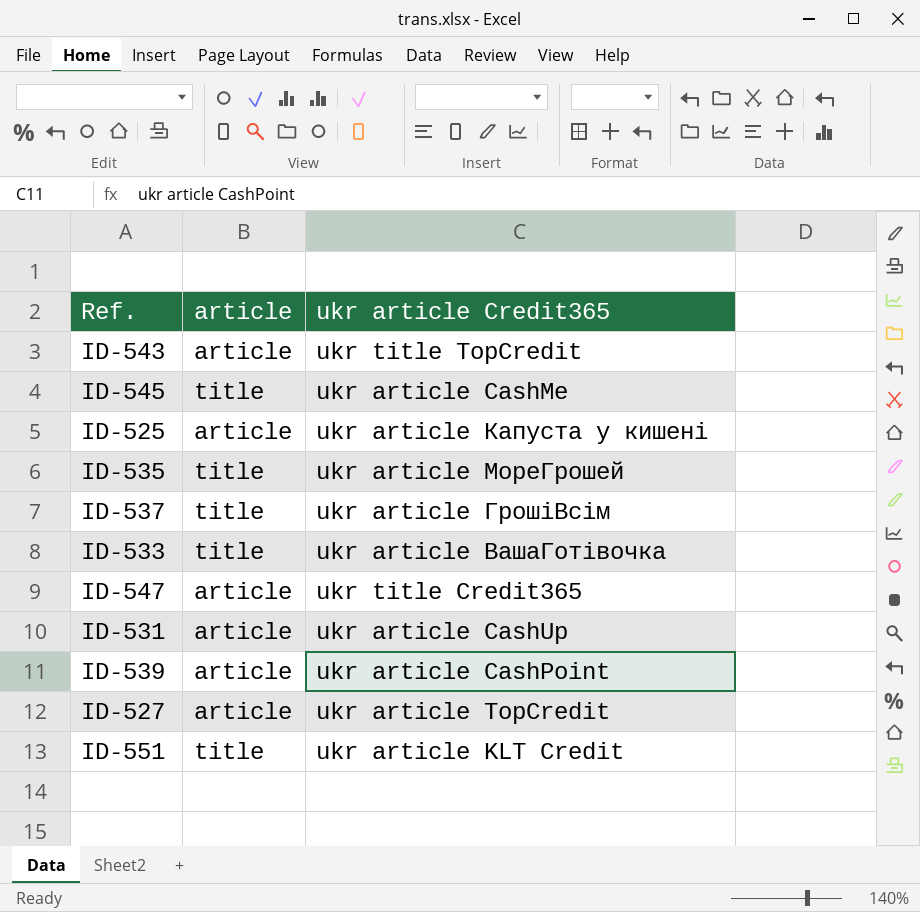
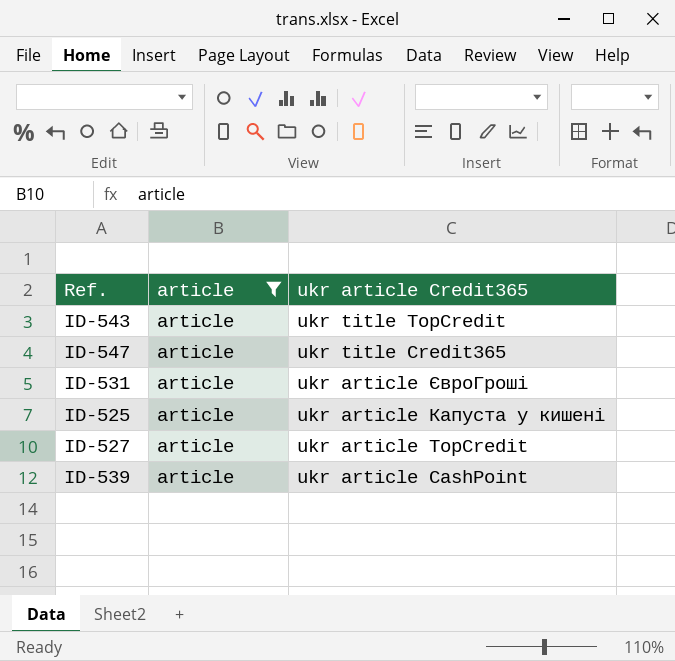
filter: none -> article = article
row order: none -> ukr article Credit365 descending
ID-531 | ukr article Credit365: ukr article CashUp -> ukr article ЄвроГроші

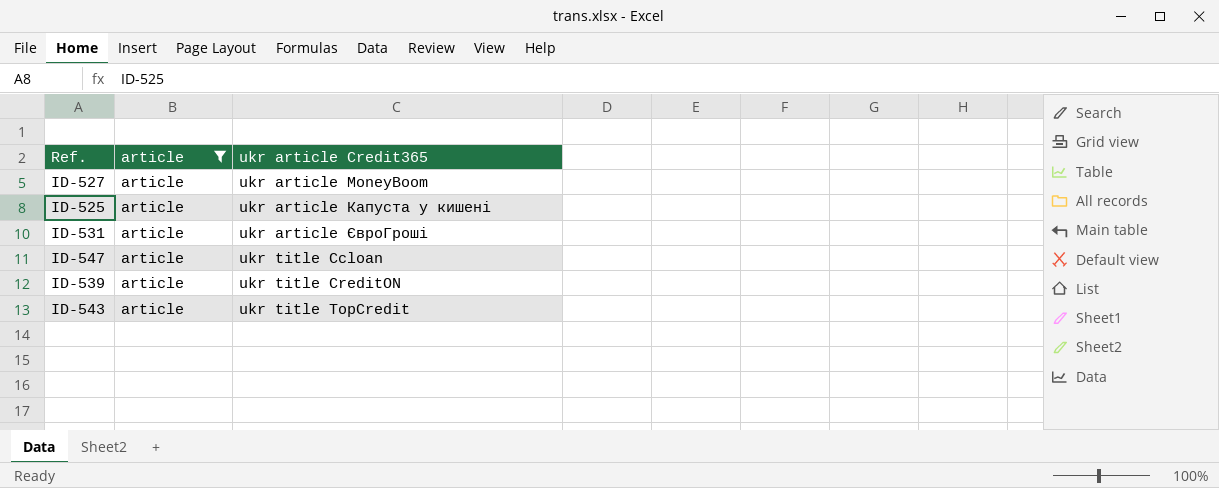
row order: ukr article Credit365 descending -> ukr article Credit365 ascending
ID-527 | ukr article Credit365: ukr article TopCredit -> ukr article MoneyBoom
ID-547 | ukr article Credit365: ukr title Credit365 -> ukr title Ccloan
ID-539 | ukr article Credit365: ukr article CashPoint -> ukr title CreditON

